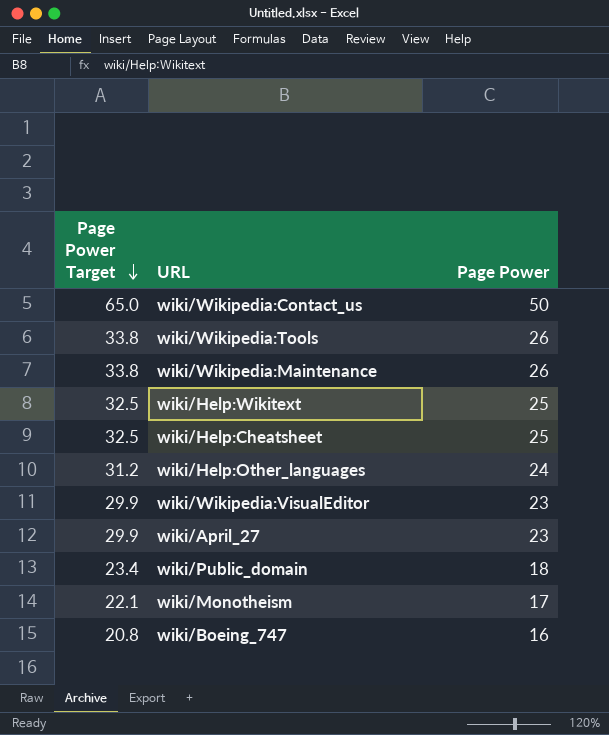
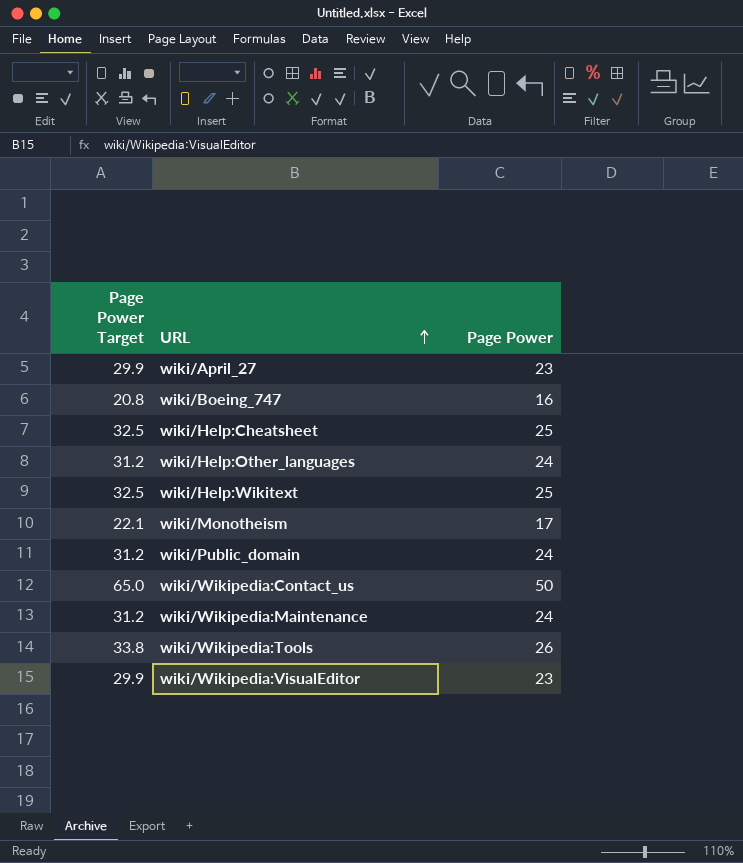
row order: Page Power Target descending -> URL ascending
wiki/Public_domain | Page Power Target: 23.4 -> 31.2
wiki/Public_domain | Page Power: 18 -> 24
wiki/Wikipedia:Maintenance | Page Power Target: 33.8 -> 31.2
wiki/Wikipedia:Maintenance | Page Power: 26 -> 24

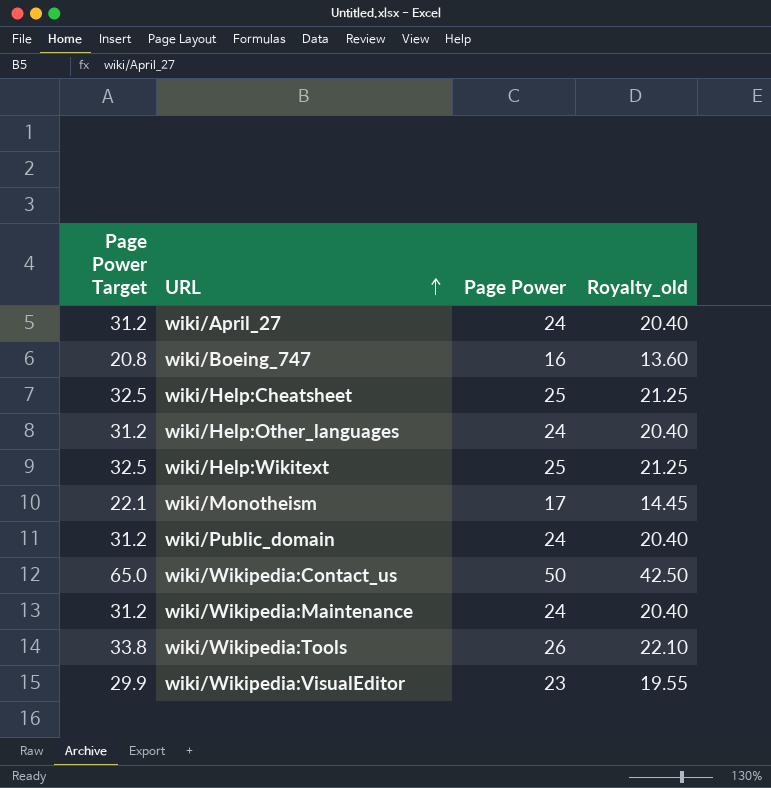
column Royalty_old | formula: none -> [Page Power] * 0.85
wiki/April_27 | Page Power Target: 29.9 -> 31.2
wiki/April_27 | Page Power: 23 -> 24

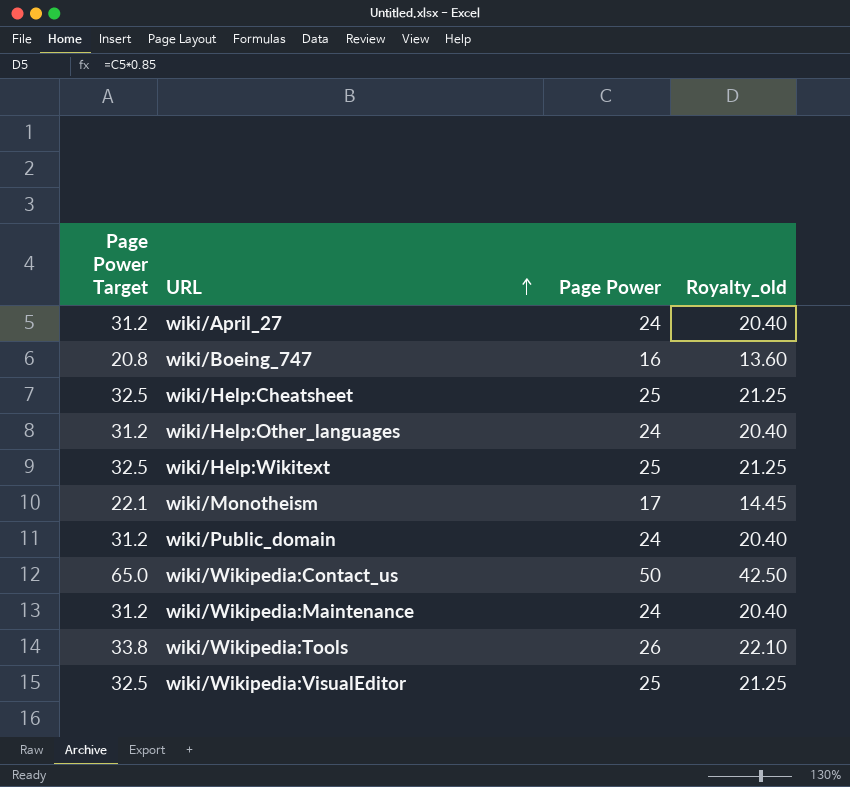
wiki/Wikipedia:VisualEditor | Page Power Target: 29.9 -> 32.5
wiki/Wikipedia:VisualEditor | Page Power: 23 -> 25
wiki/Wikipedia:VisualEditor | Royalty_old: 19.55 -> 21.25

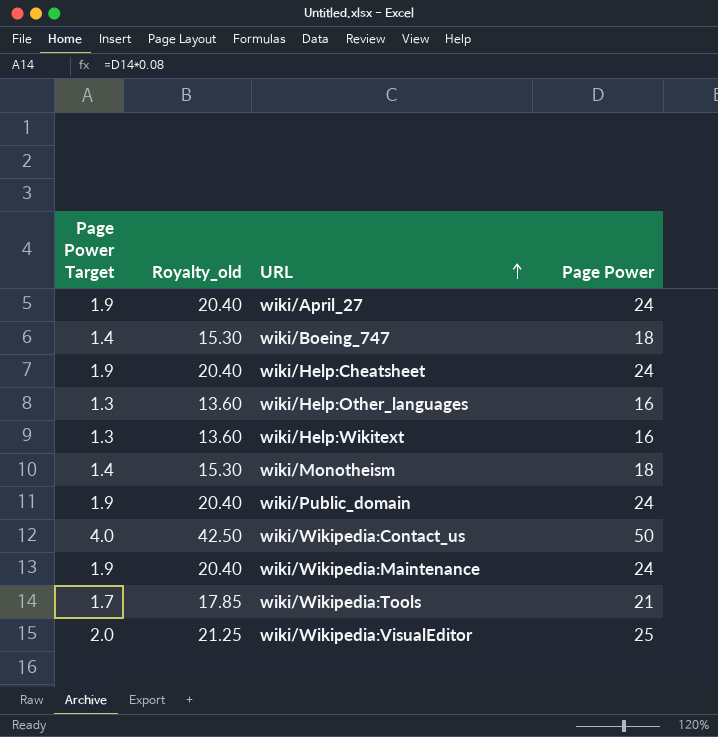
column Page Power Target | formula: [Page Power] * 1.3 -> [Page Power] * 0.08
column Royalty_old | position: 4 -> 2
wiki/Boeing_747 | Royalty_old: 13.60 -> 15.30
wiki/Boeing_747 | Page Power: 16 -> 18
wiki/Help:Cheatsheet | Royalty_old: 21.25 -> 20.40
wiki/Help:Cheatsheet | Page Power: 25 -> 24
wiki/Help:Other_languages | Royalty_old: 20.40 -> 13.60
wiki/Help:Other_languages | Page Power: 24 -> 16
wiki/Help:Wikitext | Royalty_old: 21.25 -> 13.60
wiki/Help:Wikitext | Page Power: 25 -> 16
wiki/Monotheism | Royalty_old: 14.45 -> 15.30
wiki/Monotheism | Page Power: 17 -> 18
wiki/Wikipedia:Tools | Royalty_old: 22.10 -> 17.85
wiki/Wikipedia:Tools | Page Power: 26 -> 21

